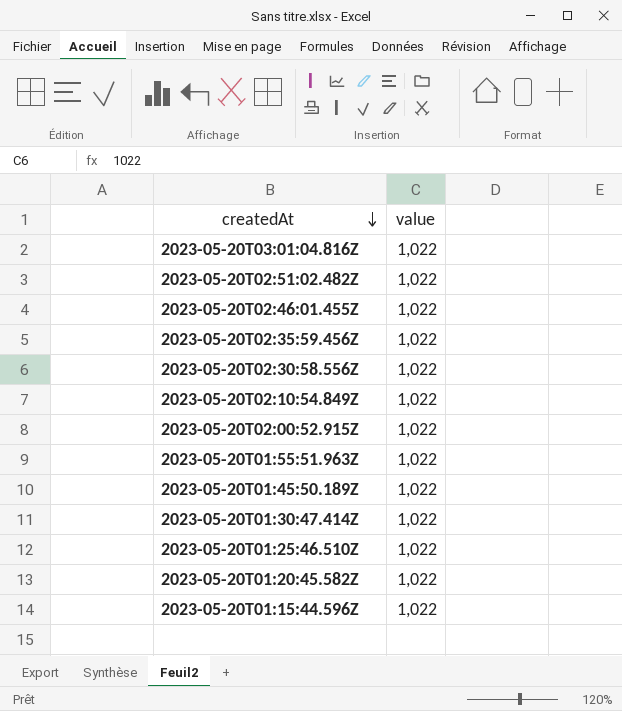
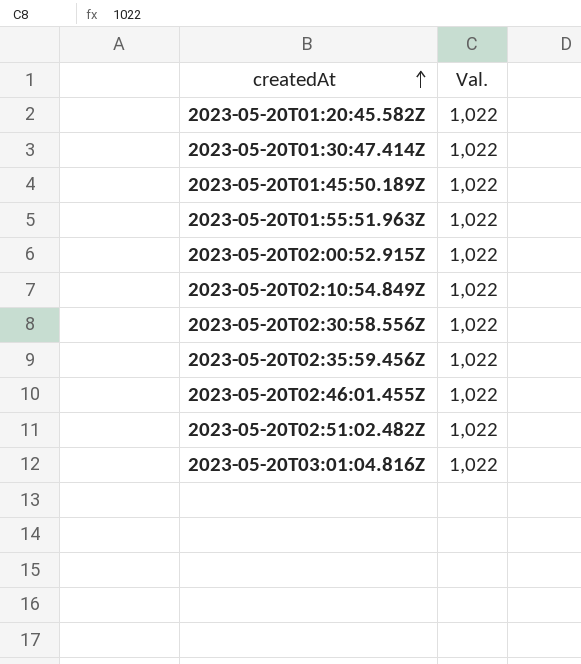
row order: createdAt descending -> createdAt ascending
column name: value -> Val.
row 2023-05-20T01:25:46.510Z: 1,022 -> none
row 2023-05-20T01:15:44.596Z: 1,022 -> none

